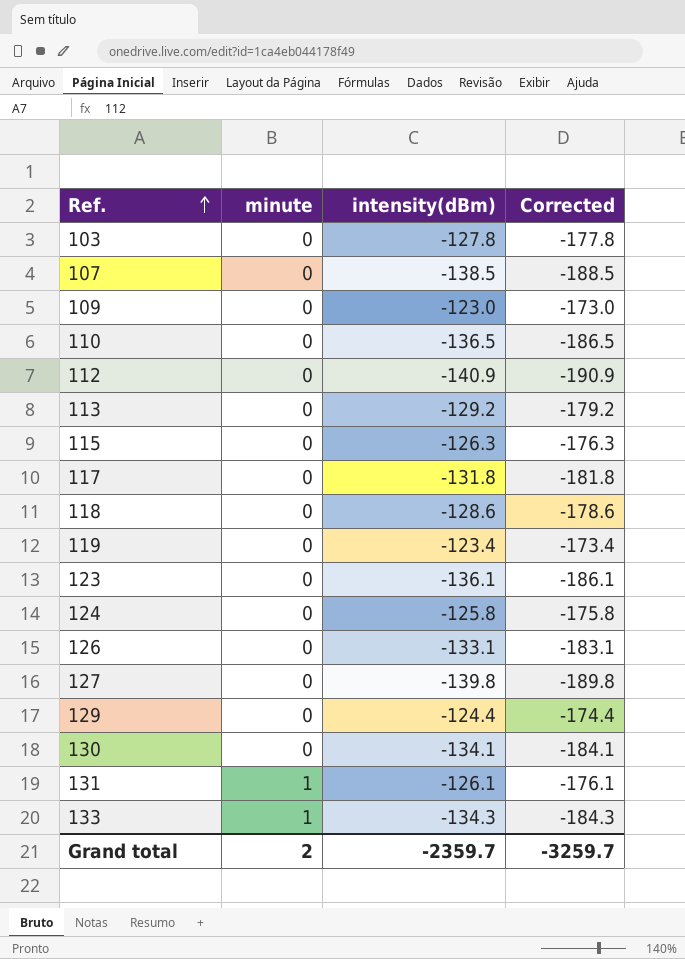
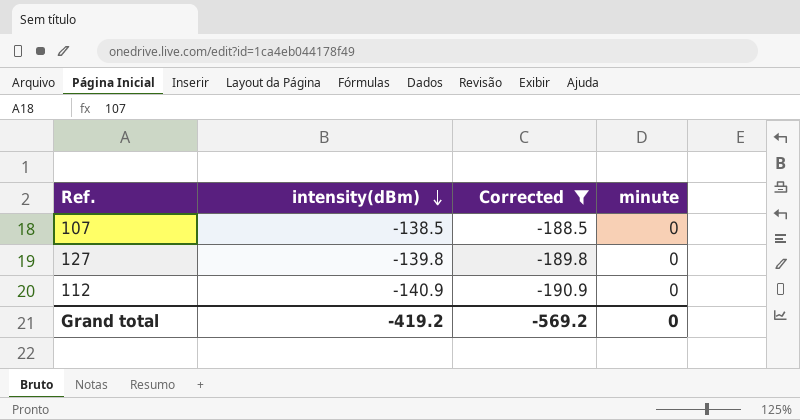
filter: none -> Corrected <= -188.5
row order: Ref. ascending -> intensity(dBm) descending
column minute | position: 2 -> 4
Grand total | intensity(dBm): -2359.7 -> -419.2
Grand total | Corrected: -3259.7 -> -569.2
Grand total | minute: 2 -> 0

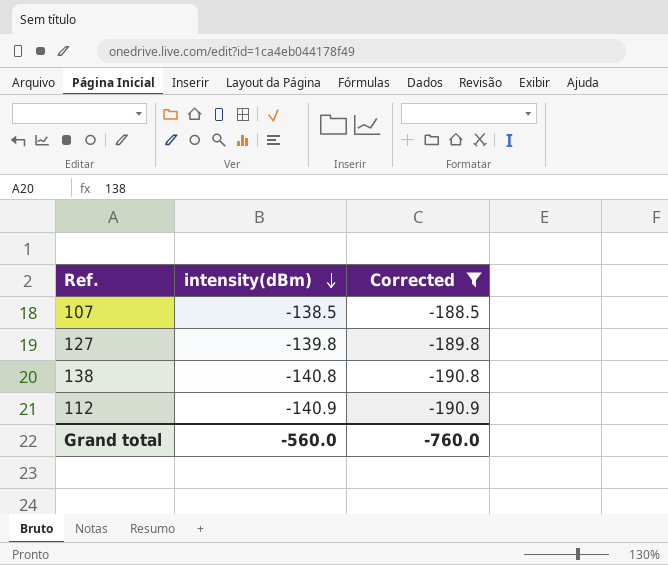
column minute | position: 4 -> none
row 138: none -> -140.8 | -190.8
Grand total | intensity(dBm): -419.2 -> -560.0
Grand total | Corrected: -569.2 -> -760.0

